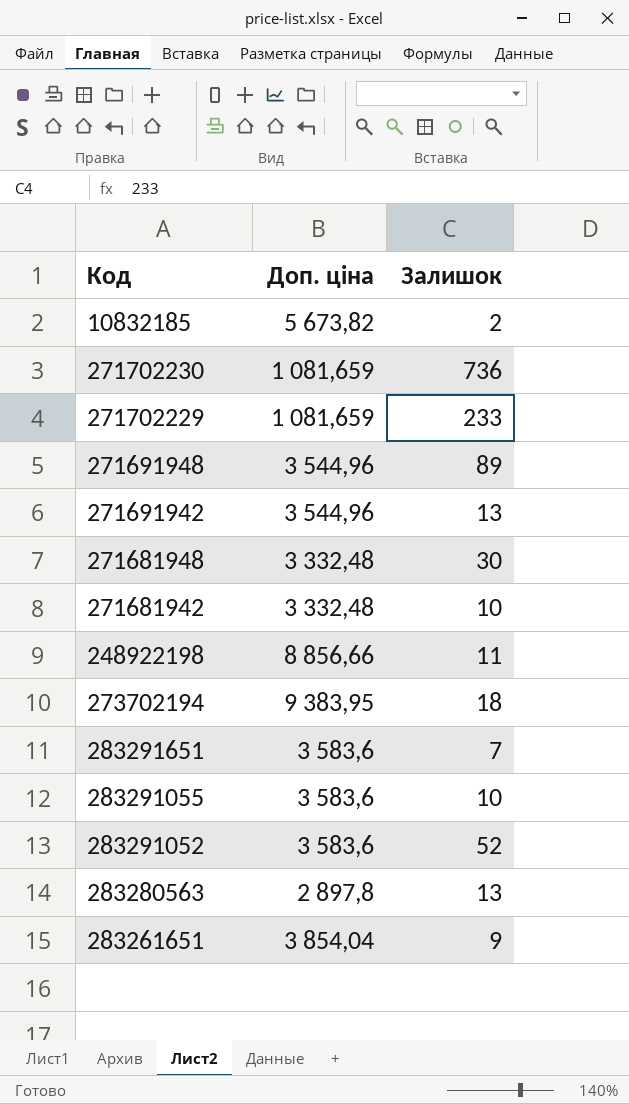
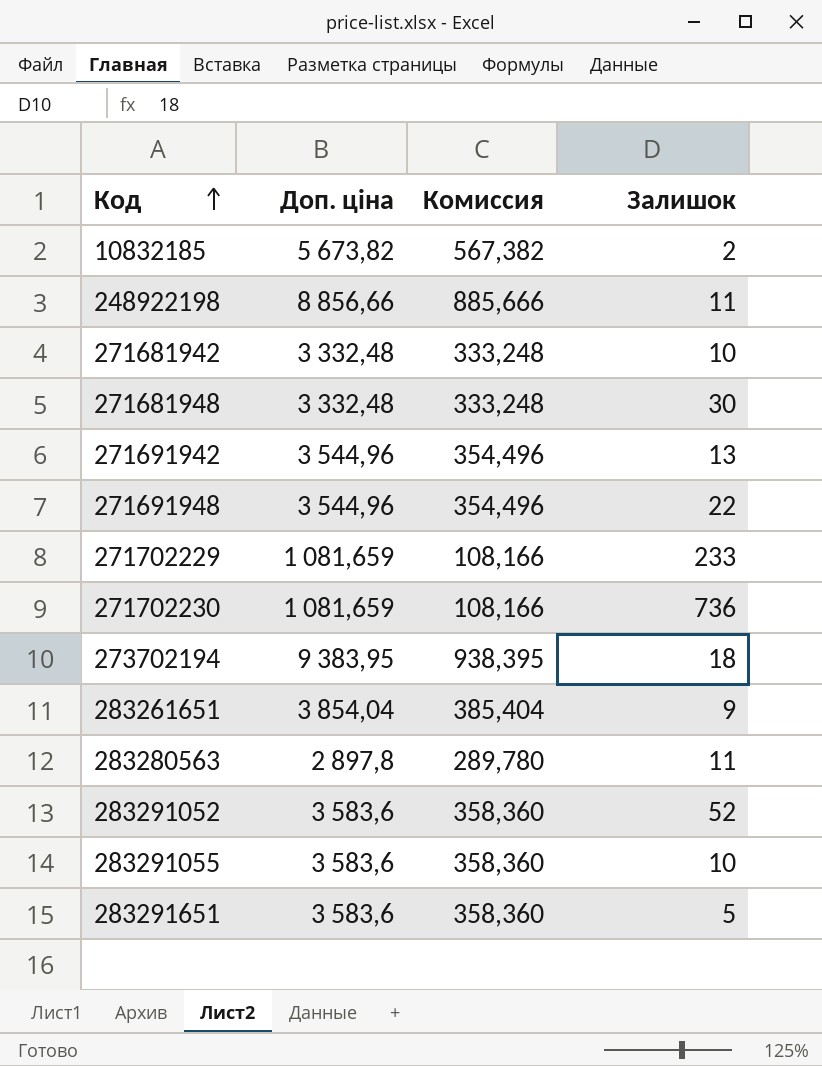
row order: none -> Код ascending
column Комиссия | formula: none -> [Доп. ціна] * 0,1
271691948 | Залишок: 89 -> 22
283280563 | Залишок: 13 -> 11
283291651 | Залишок: 7 -> 5

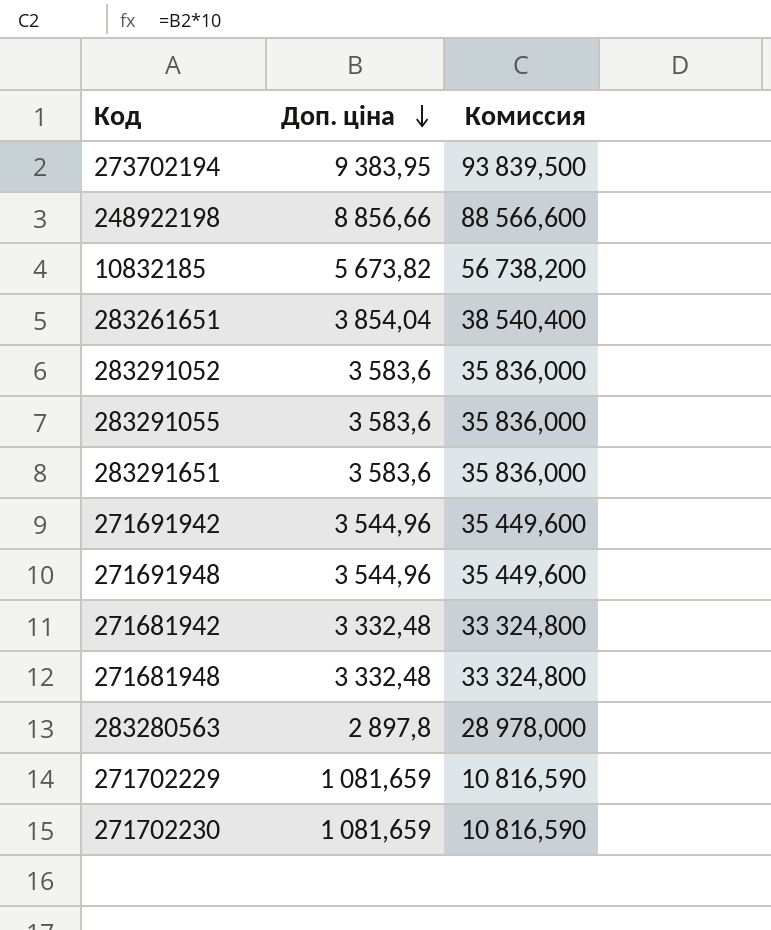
row order: Код ascending -> Доп. ціна descending
column Залишок | position: 4 -> none
column Комиссия | formula: [Доп. ціна] * 0,1 -> [Доп. ціна] * 10

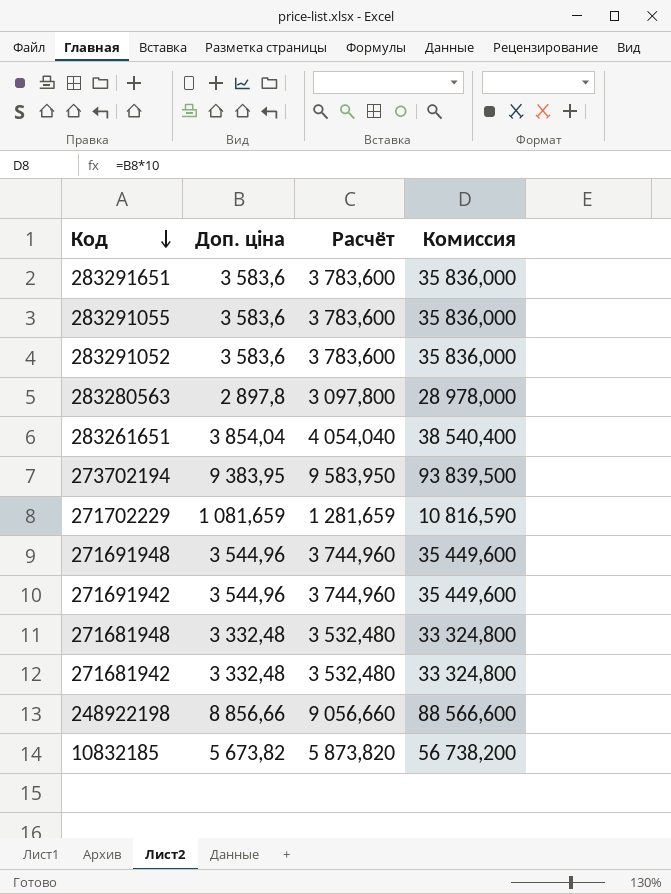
row order: Доп. ціна descending -> Код descending
column Расчёт | formula: none -> [Доп. ціна] + 200
row 271702230: 1 081,659 | 10 816,590 -> none

